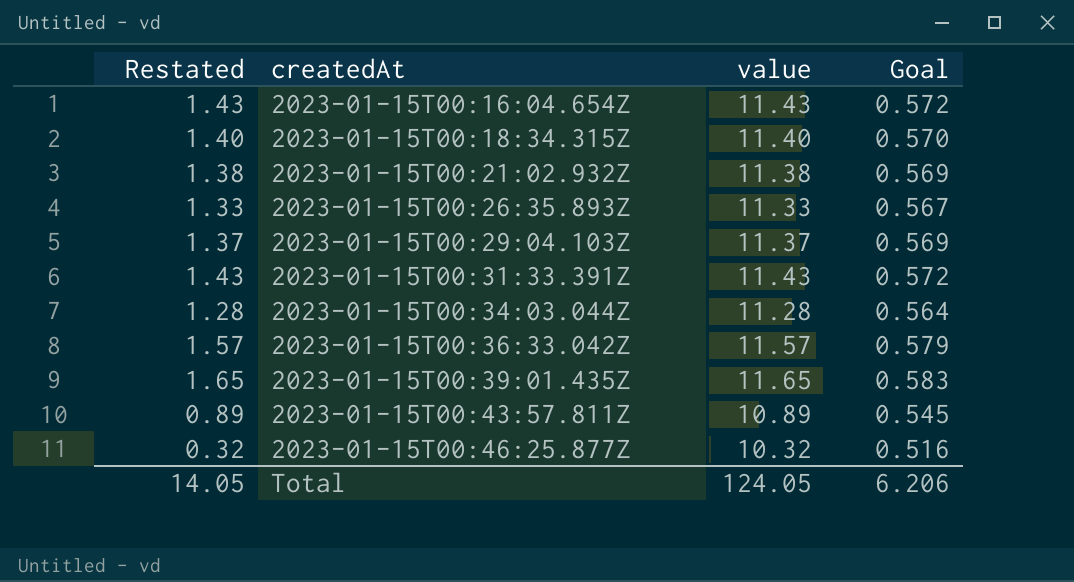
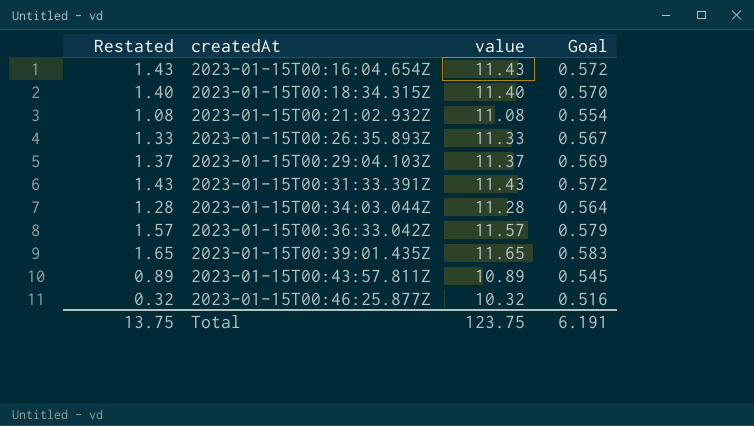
2023-01-15T00:21:02.932Z | Restated: 1.38 -> 1.08
2023-01-15T00:21:02.932Z | value: 11.38 -> 11.08
2023-01-15T00:21:02.932Z | Goal: 0.569 -> 0.554
Total | Restated: 14.05 -> 13.75
Total | value: 124.05 -> 123.75
Total | Goal: 6.206 -> 6.191

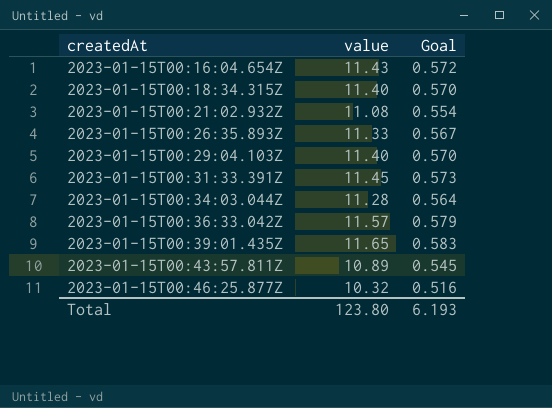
column Restated | formula: [value] - 10 -> none
2023-01-15T00:29:04.103Z | value: 11.37 -> 11.40
2023-01-15T00:29:04.103Z | Goal: 0.569 -> 0.570
2023-01-15T00:31:33.391Z | value: 11.43 -> 11.45
2023-01-15T00:31:33.391Z | Goal: 0.572 -> 0.573
Total | value: 123.75 -> 123.80
Total | Goal: 6.191 -> 6.193

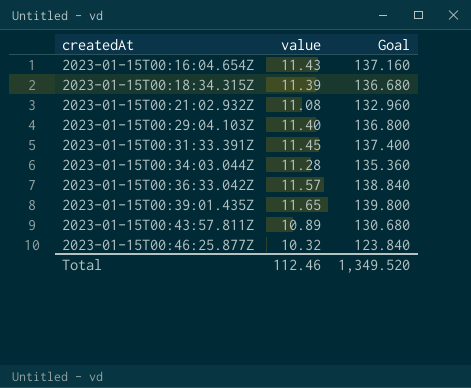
column Goal | formula: [value] * 0.05 -> [value] * 12
row 2023-01-15T00:26:35.893Z: 11.33 | 0.567 -> none
2023-01-15T00:18:34.315Z | value: 11.40 -> 11.39
Total | value: 123.80 -> 112.46
Total | Goal: 6.193 -> 1,349.520

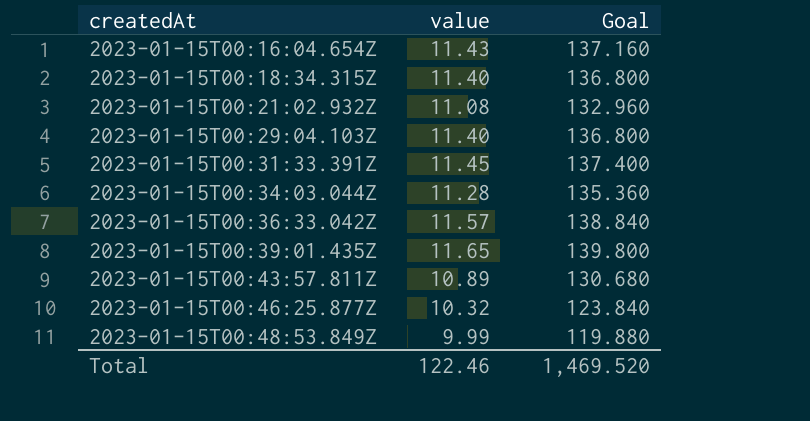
2023-01-15T00:18:34.315Z | value: 11.39 -> 11.40
2023-01-15T00:18:34.315Z | Goal: 136.680 -> 136.800
row 2023-01-15T00:48:53.849Z: none -> 9.99 | 119.880
Total | value: 112.46 -> 122.46
Total | Goal: 1,349.520 -> 1,469.520

